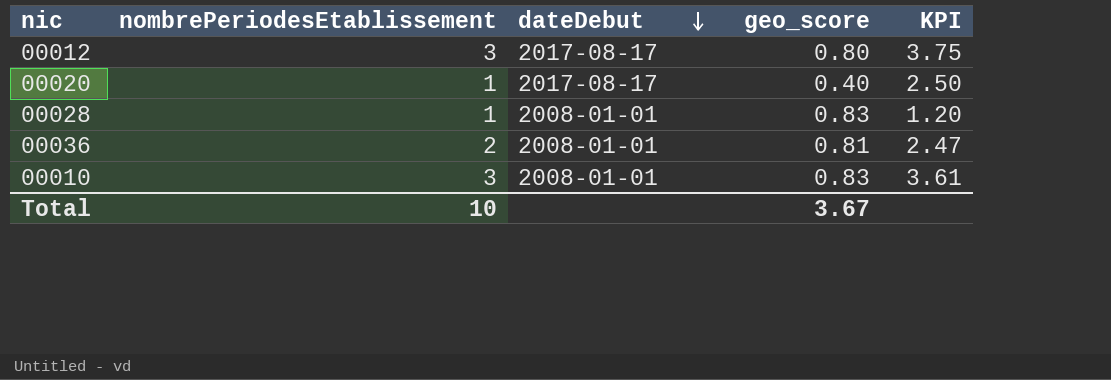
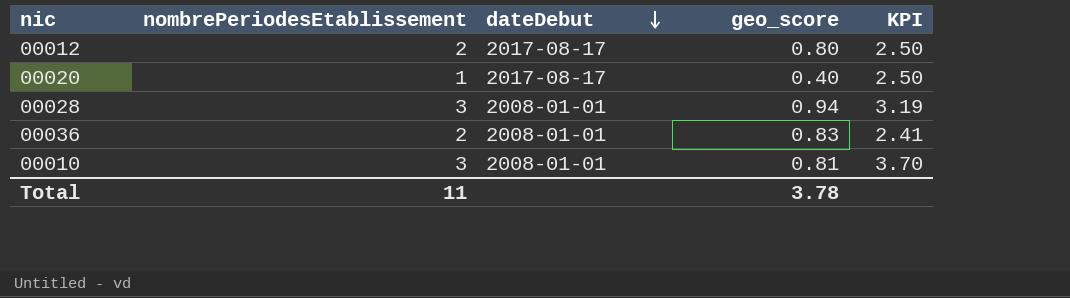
00012 | nombrePeriodesEtablissement: 3 -> 2
00012 | KPI: 3.75 -> 2.50
00028 | nombrePeriodesEtablissement: 1 -> 3
00028 | geo_score: 0.83 -> 0.94
00028 | KPI: 1.20 -> 3.19
00036 | geo_score: 0.81 -> 0.83
00036 | KPI: 2.47 -> 2.41
00010 | geo_score: 0.83 -> 0.81
00010 | KPI: 3.61 -> 3.70
Total | nombrePeriodesEtablissement: 10 -> 11
Total | geo_score: 3.67 -> 3.78

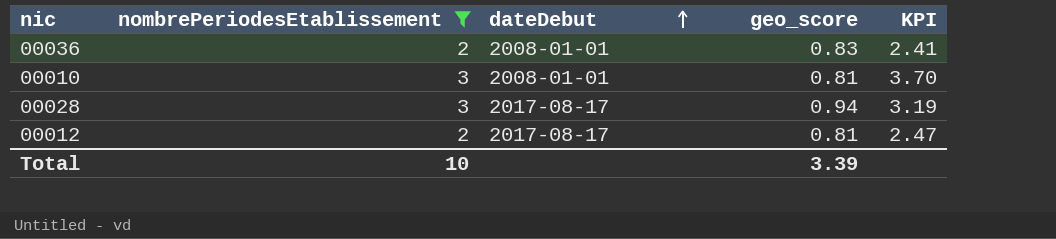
filter: none -> nombrePeriodesEtablissement != 1
row order: dateDebut descending -> dateDebut ascending
00028 | dateDebut: 2008-01-01 -> 2017-08-17
00012 | geo_score: 0.80 -> 0.81
00012 | KPI: 2.50 -> 2.47
Total | nombrePeriodesEtablissement: 11 -> 10
Total | geo_score: 3.78 -> 3.39

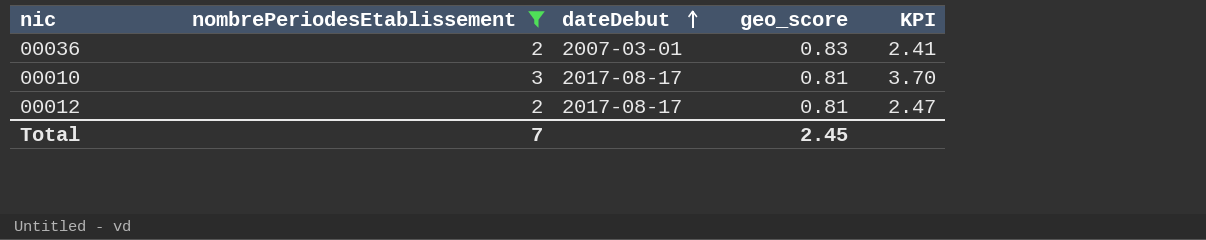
row 00028: 3 | 2017-08-17 | 0.94 | 3.19 -> none
00036 | dateDebut: 2008-01-01 -> 2007-03-01
00010 | dateDebut: 2008-01-01 -> 2017-08-17
Total | nombrePeriodesEtablissement: 10 -> 7
Total | geo_score: 3.39 -> 2.45

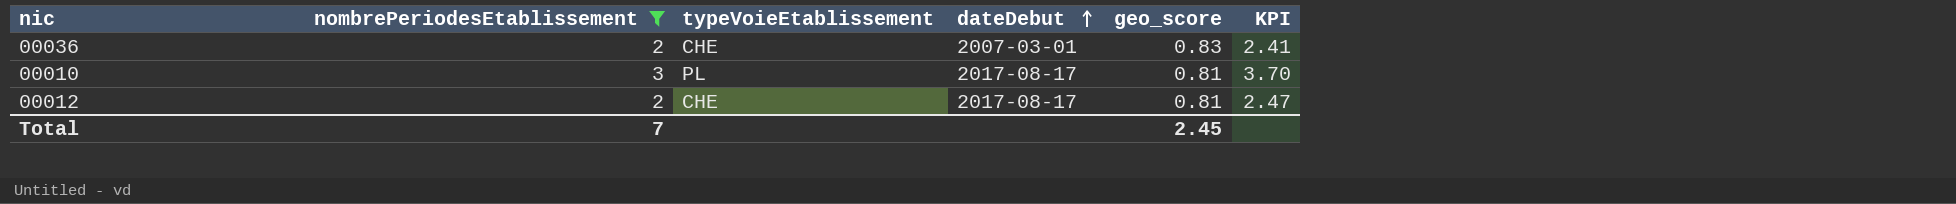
column typeVoieEtablissement | position: none -> 3

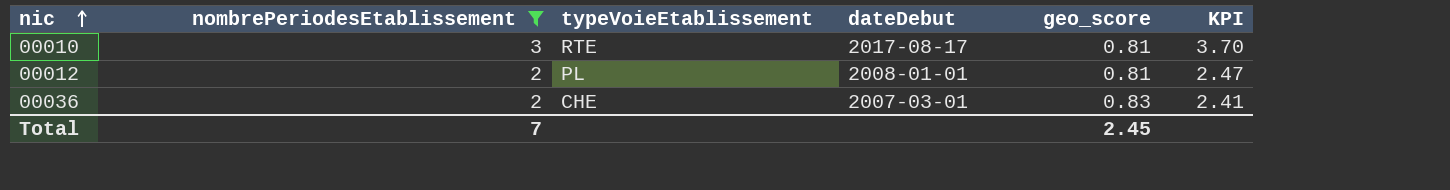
row order: dateDebut ascending -> nic ascending
00010 | typeVoieEtablissement: PL -> RTE
00012 | typeVoieEtablissement: CHE -> PL
00012 | dateDebut: 2017-08-17 -> 2008-01-01

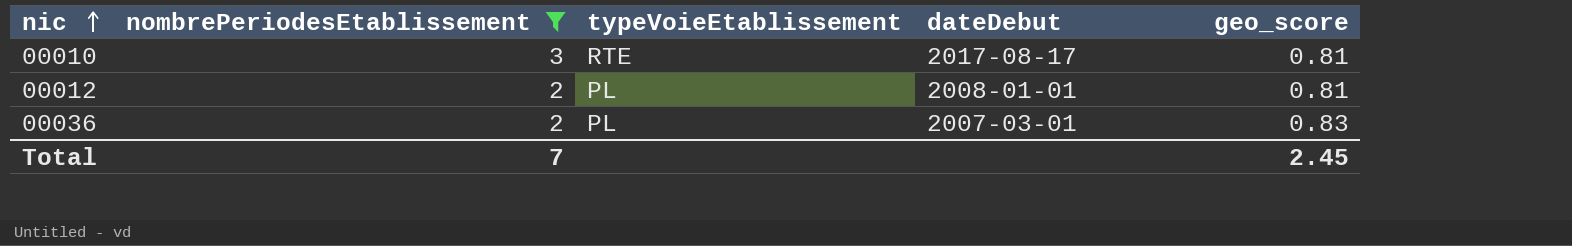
column KPI | formula: [nombrePeriodesEtablissement] / [geo_score] -> none
00036 | typeVoieEtablissement: CHE -> PL

